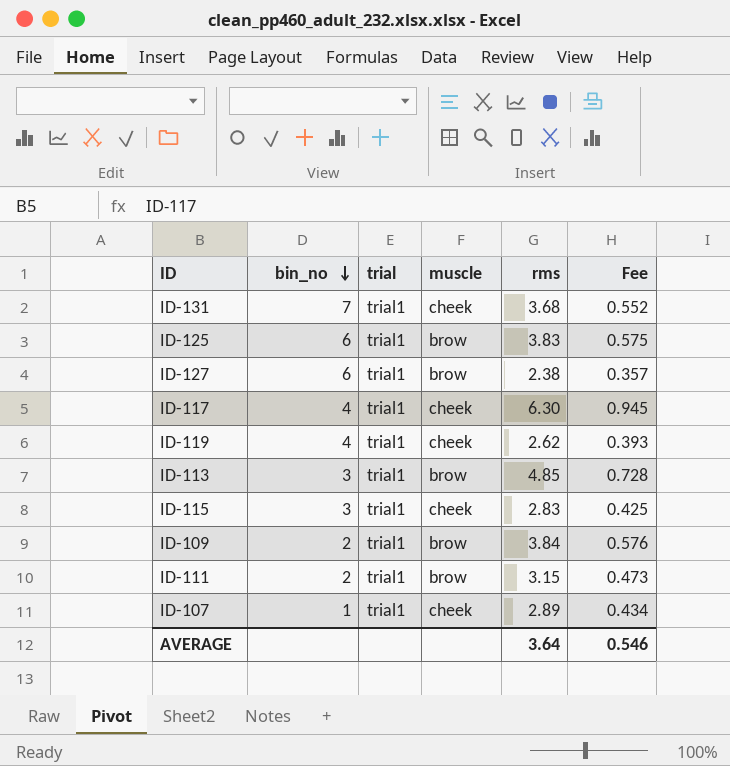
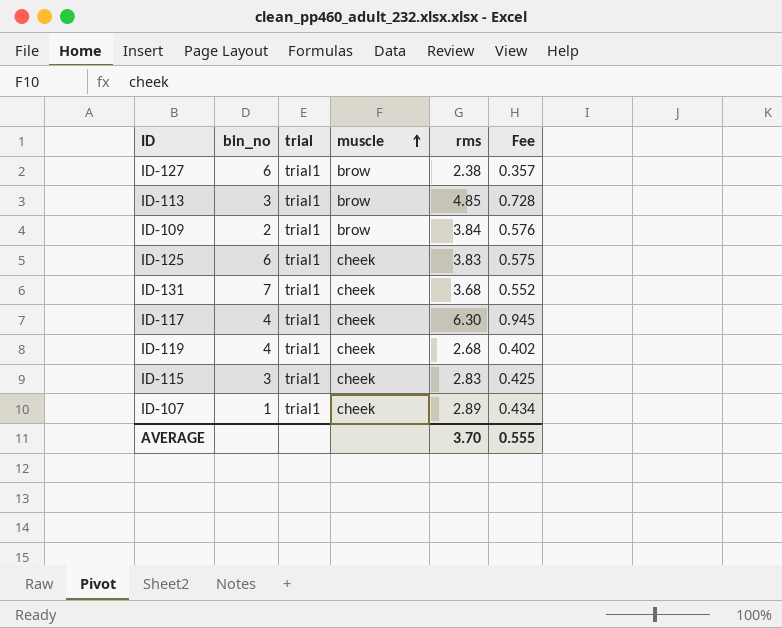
row order: bin_no descending -> muscle ascending
row ID-111: 2 | trial1 | brow | 3.15 | 0.473 -> none
ID-125 | muscle: brow -> cheek
ID-119 | rms: 2.62 -> 2.68
ID-119 | Fee: 0.393 -> 0.402
AVERAGE | rms: 3.64 -> 3.70
AVERAGE | Fee: 0.546 -> 0.555

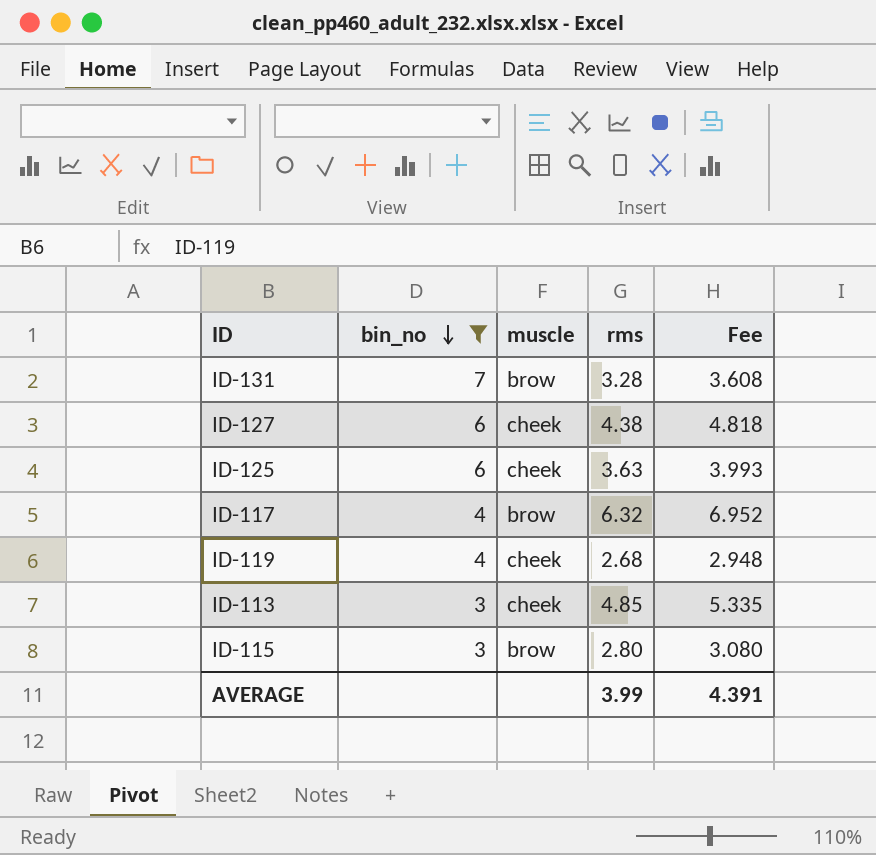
filter: none -> bin_no >= 3
row order: muscle ascending -> bin_no descending
column trial | position: 3 -> none
column Fee | formula: [rms] * 0.15 -> [rms] * 1.1
ID-131 | muscle: cheek -> brow
ID-131 | rms: 3.68 -> 3.28
ID-127 | muscle: brow -> cheek
ID-127 | rms: 2.38 -> 4.38
ID-125 | rms: 3.83 -> 3.63
ID-117 | muscle: cheek -> brow
ID-117 | rms: 6.30 -> 6.32
ID-113 | muscle: brow -> cheek
ID-115 | muscle: cheek -> brow
ID-115 | rms: 2.83 -> 2.80
AVERAGE | rms: 3.70 -> 3.99
AVERAGE | Fee: 0.555 -> 4.391

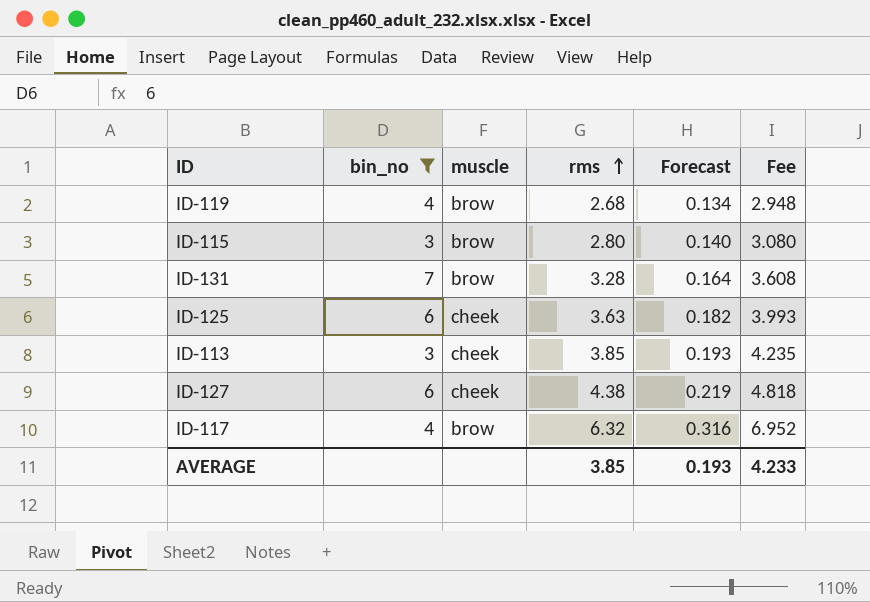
row order: bin_no descending -> rms ascending
column Forecast | formula: none -> [rms] * 0.05
ID-119 | muscle: cheek -> brow
ID-113 | rms: 4.85 -> 3.85
ID-113 | Fee: 5.335 -> 4.235
AVERAGE | rms: 3.99 -> 3.85
AVERAGE | Fee: 4.391 -> 4.233

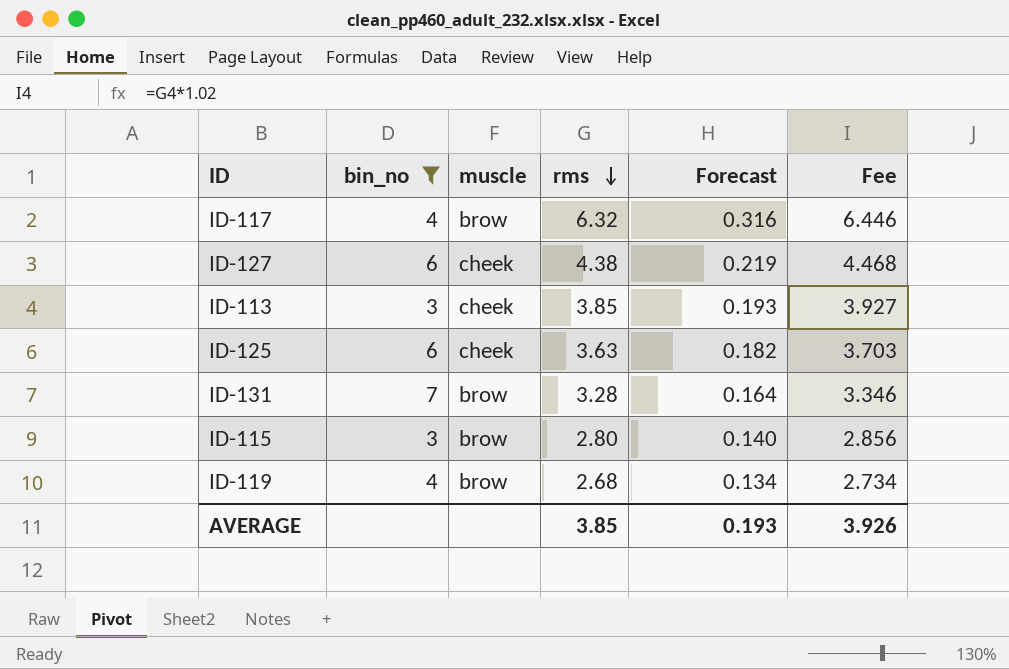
row order: rms ascending -> rms descending
column Fee | formula: [rms] * 1.1 -> [rms] * 1.02
AVERAGE | Fee: 4.233 -> 3.926

